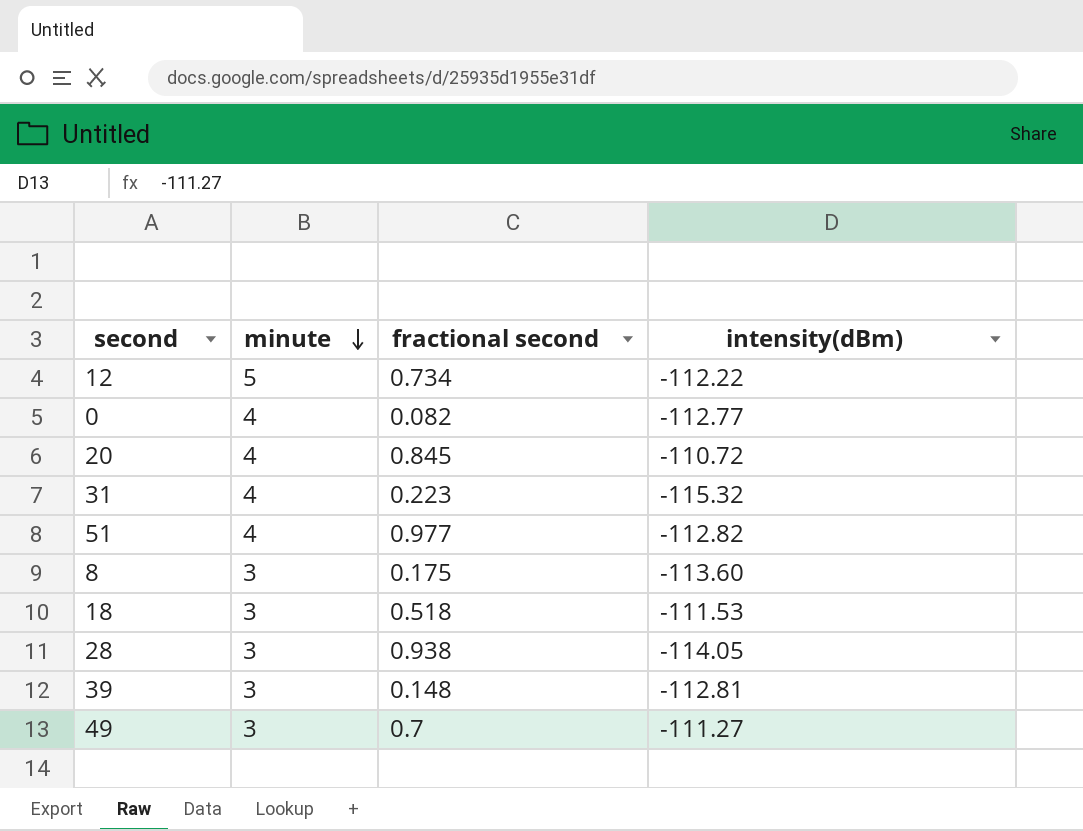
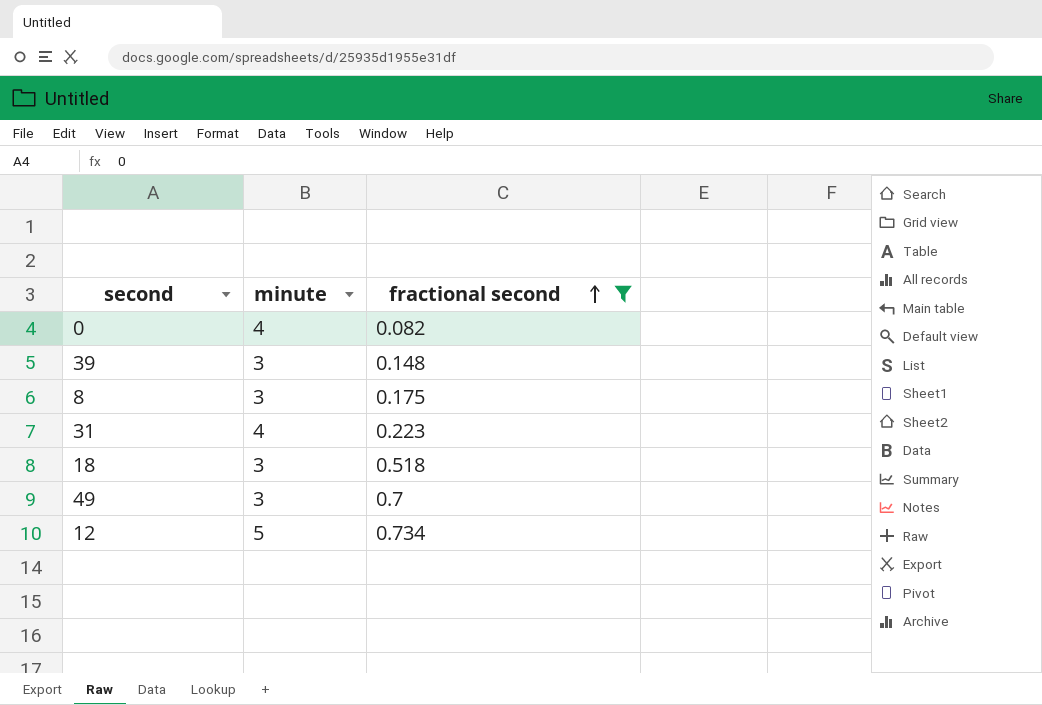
filter: none -> fractional second <= 0.734
row order: minute descending -> fractional second ascending
column intensity(dBm) | position: 4 -> none

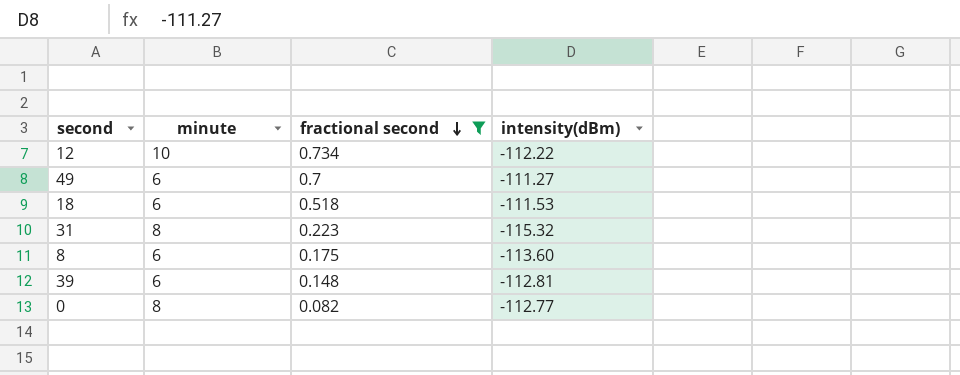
row order: fractional second ascending -> fractional second descending
column intensity(dBm) | position: none -> 4
12 | minute: 5 -> 10
49 | minute: 3 -> 6
18 | minute: 3 -> 6
31 | minute: 4 -> 8
8 | minute: 3 -> 6
39 | minute: 3 -> 6
0 | minute: 4 -> 8

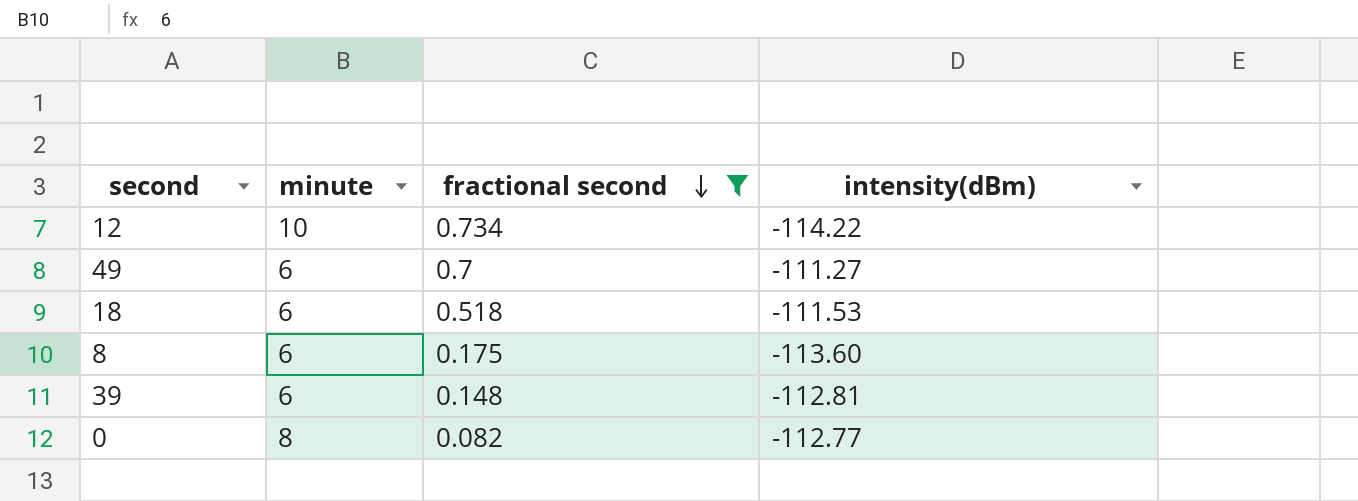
row 31: 8 | 0.223 | -115.32 -> none
12 | intensity(dBm): -112.22 -> -114.22

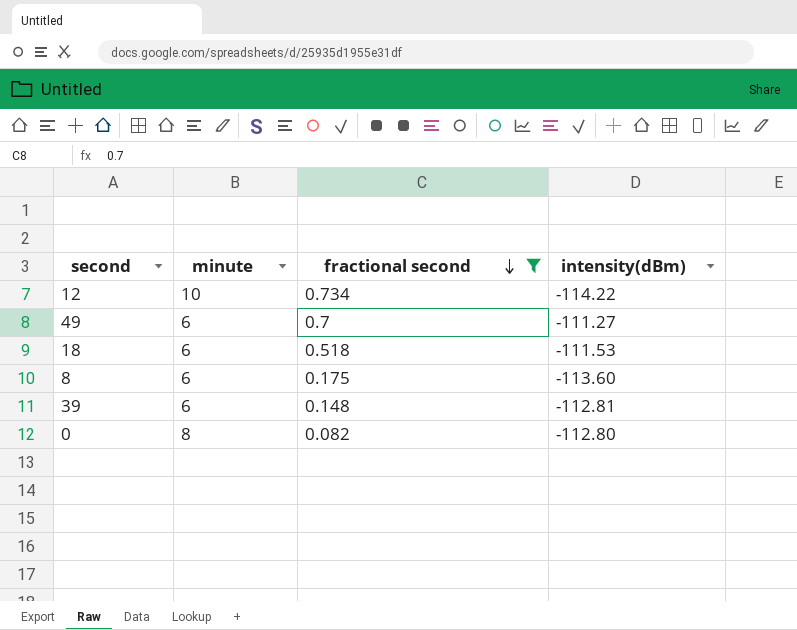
0 | intensity(dBm): -112.77 -> -112.80

